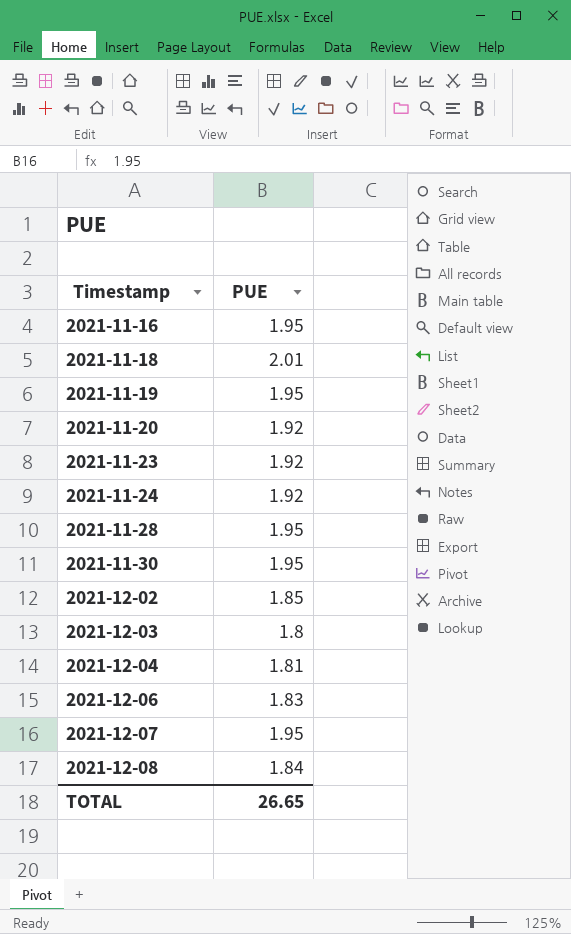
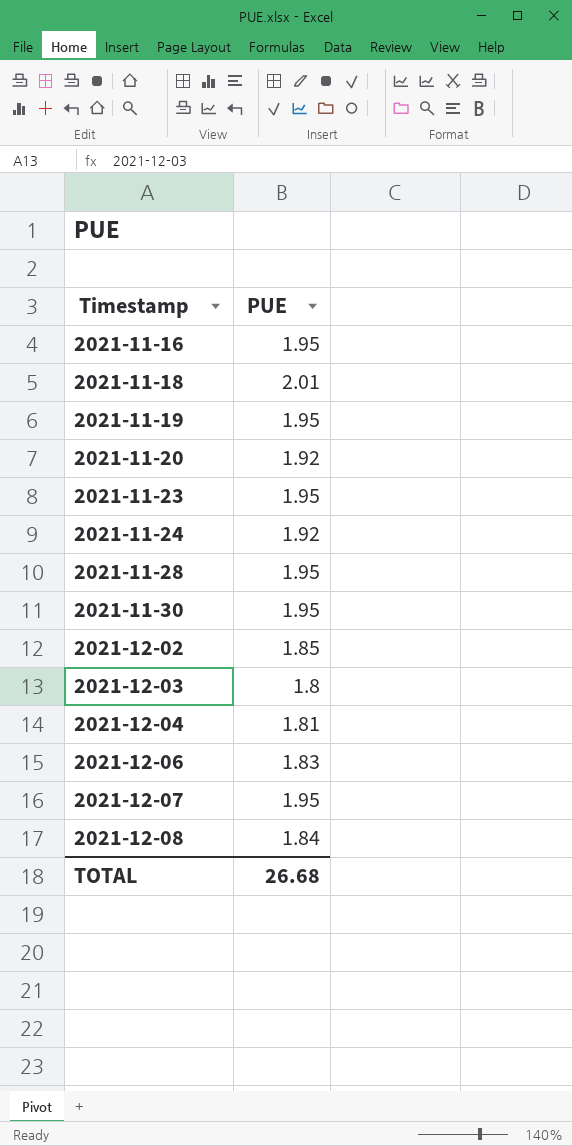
2021-11-23 | PUE: 1.92 -> 1.95
TOTAL | PUE: 26.65 -> 26.68

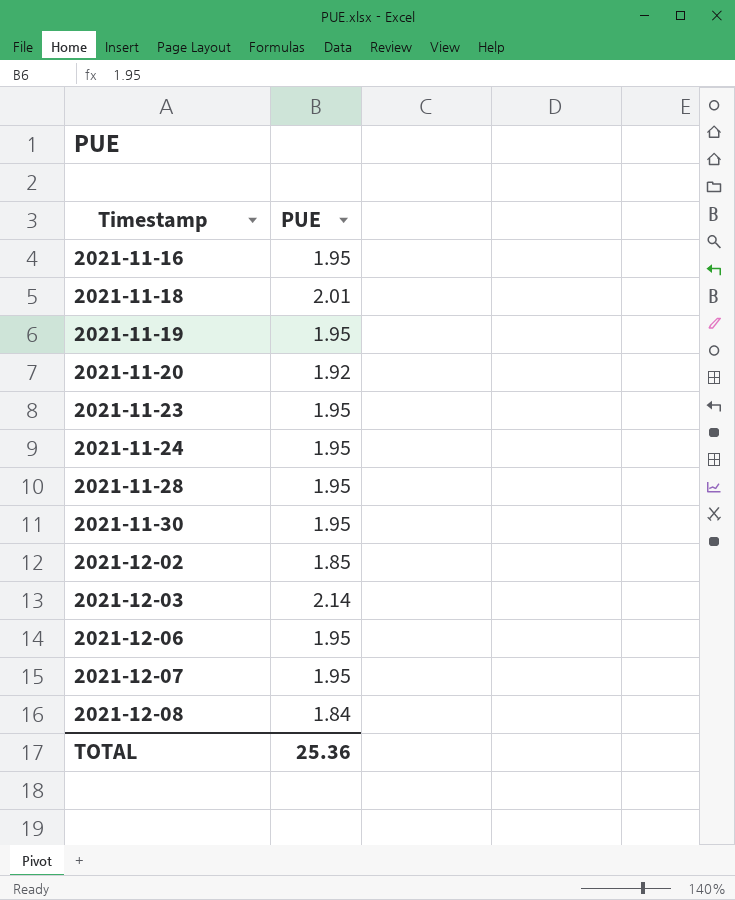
row 2021-12-04: 1.81 -> none
2021-11-24 | PUE: 1.92 -> 1.95
2021-12-03 | PUE: 1.8 -> 2.14
2021-12-06 | PUE: 1.83 -> 1.95
TOTAL | PUE: 26.68 -> 25.36

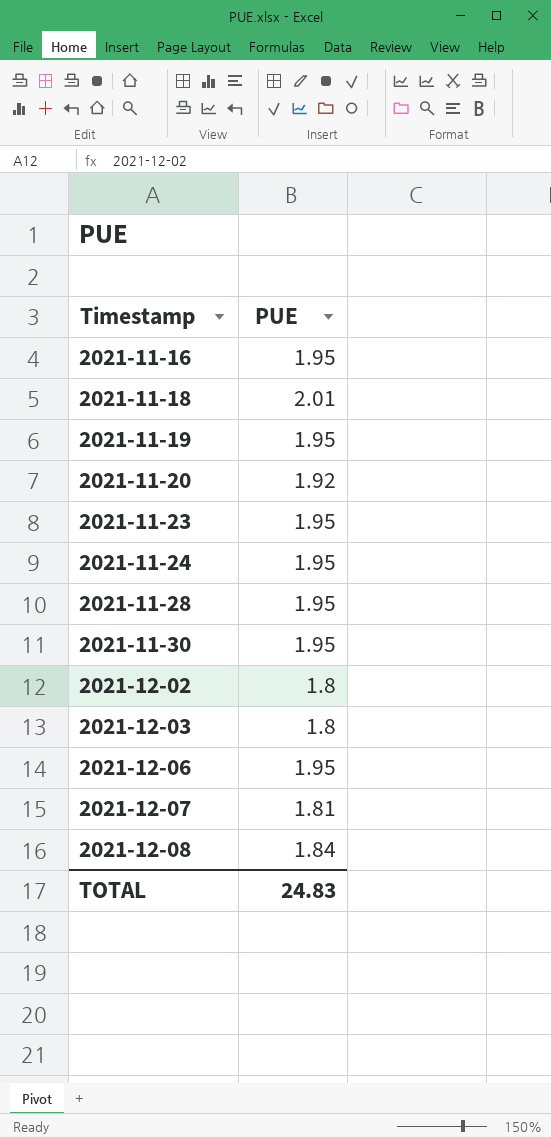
2021-12-02 | PUE: 1.85 -> 1.8
2021-12-03 | PUE: 2.14 -> 1.8
2021-12-07 | PUE: 1.95 -> 1.81
TOTAL | PUE: 25.36 -> 24.83

